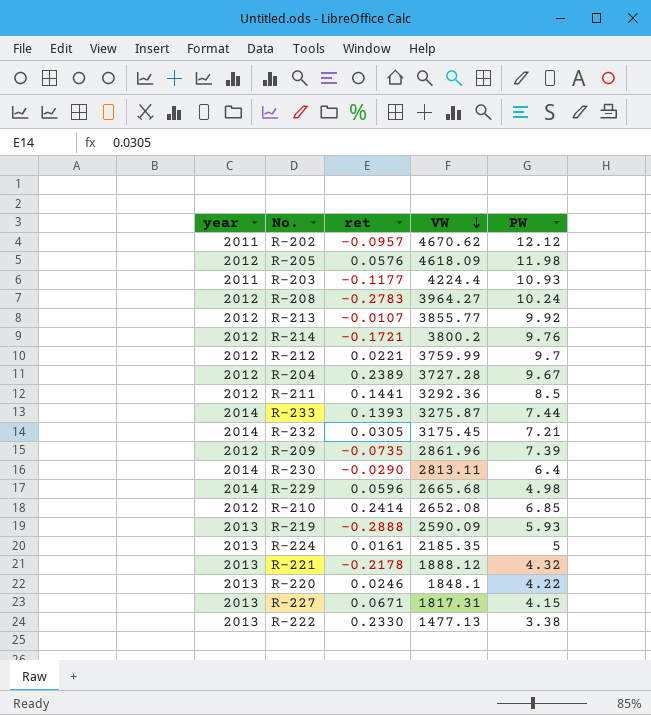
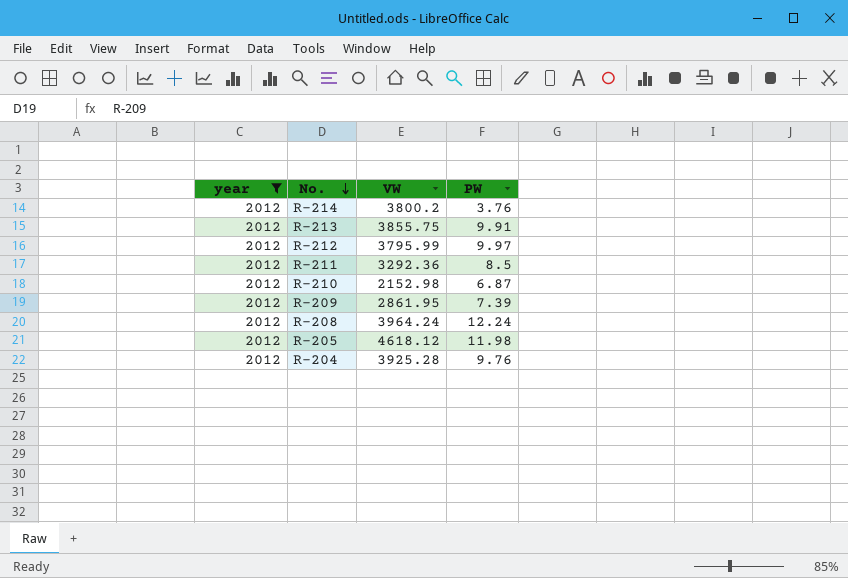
filter: none -> year = 2012
row order: VW descending -> No. descending
column ret | position: 3 -> none
R-214 | PW: 9.76 -> 3.76
R-213 | VW: 3855.77 -> 3855.75
R-213 | PW: 9.92 -> 9.91
R-212 | VW: 3759.99 -> 3795.99
R-212 | PW: 9.7 -> 9.97
R-210 | VW: 2652.08 -> 2152.98
R-210 | PW: 6.85 -> 6.87
R-209 | VW: 2861.96 -> 2861.95
R-208 | VW: 3964.27 -> 3964.24
R-208 | PW: 10.24 -> 12.24
R-205 | VW: 4618.09 -> 4618.12
R-204 | VW: 3727.28 -> 3925.28
R-204 | PW: 9.67 -> 9.76

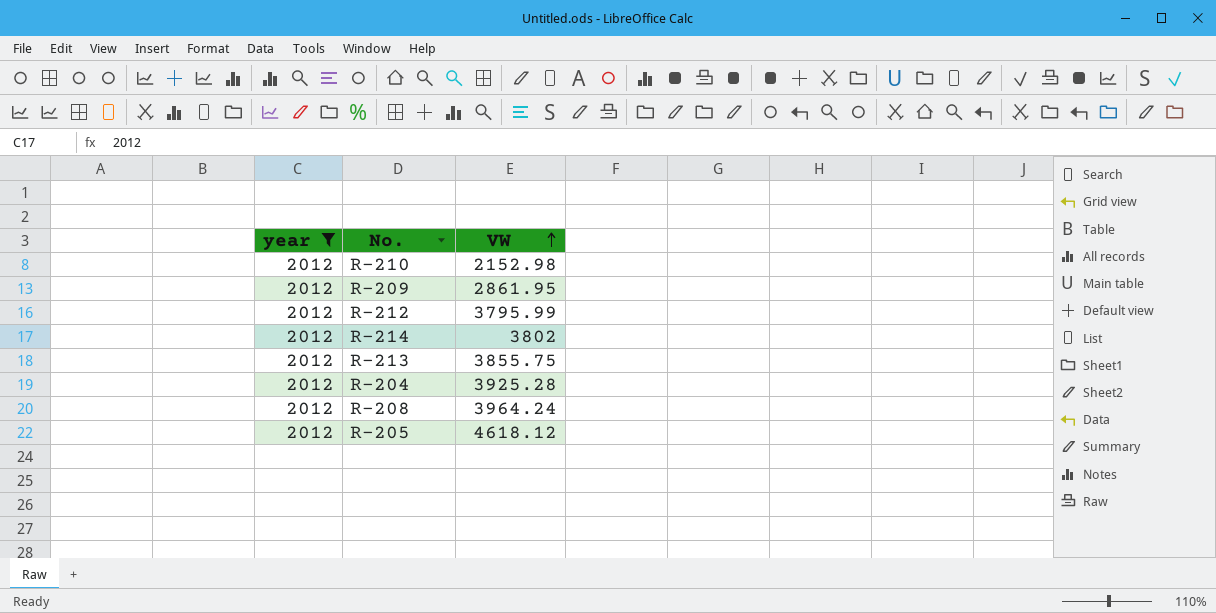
row order: No. descending -> VW ascending
column PW | position: 4 -> none
row R-211: 2012 | 3292.36 | 8.5 -> none
R-214 | VW: 3800.2 -> 3802

